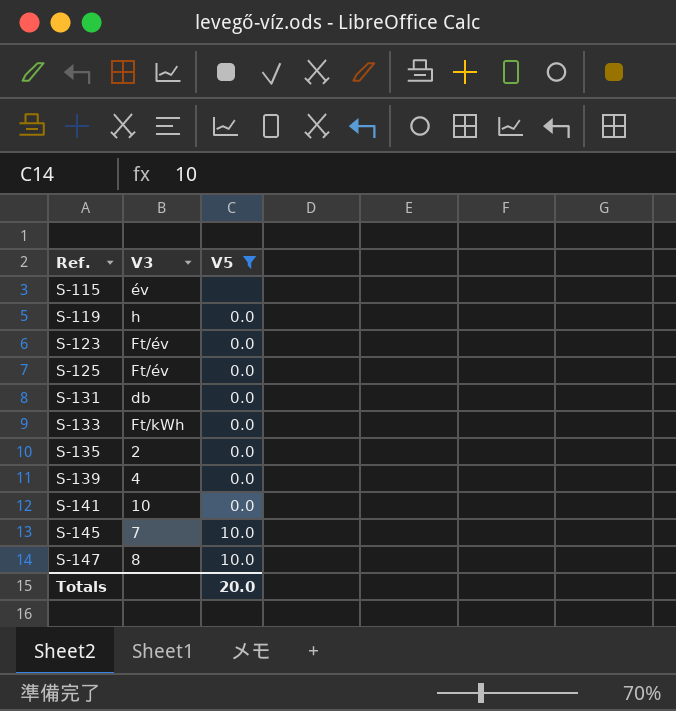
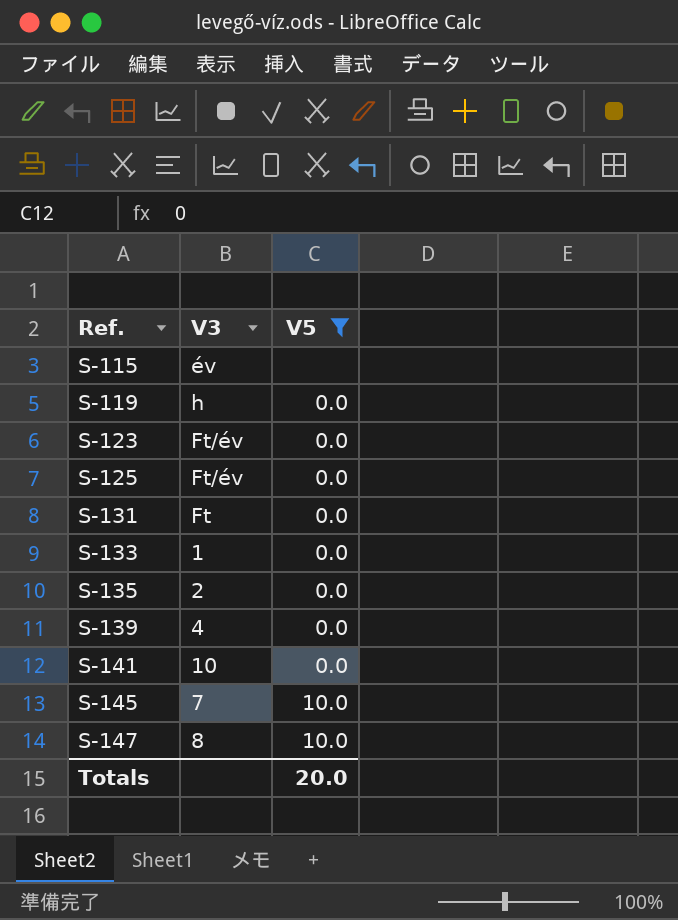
S-131 | V3: db -> Ft
S-133 | V3: Ft/kWh -> 1

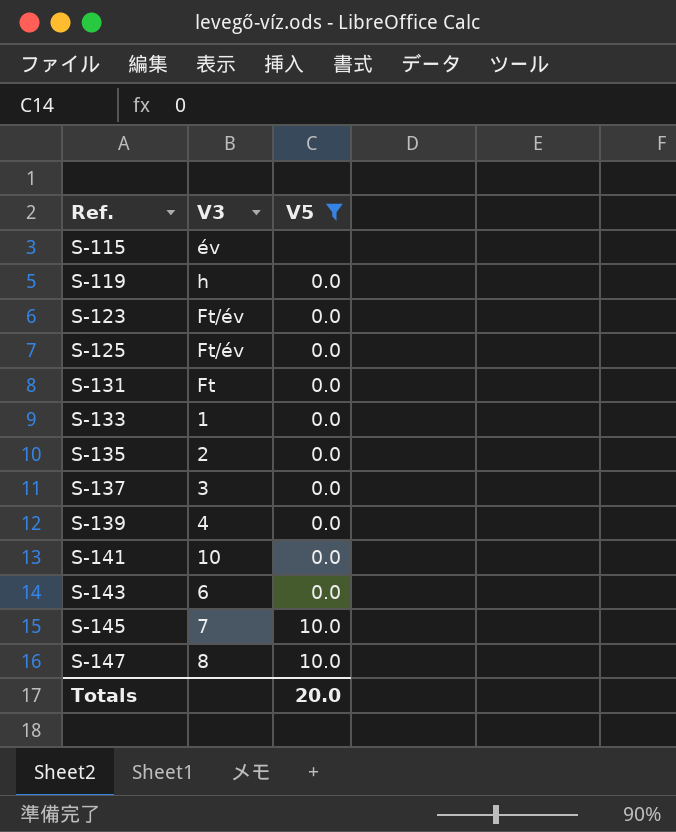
row S-137: none -> 3 | 0.0
row S-143: none -> 6 | 0.0

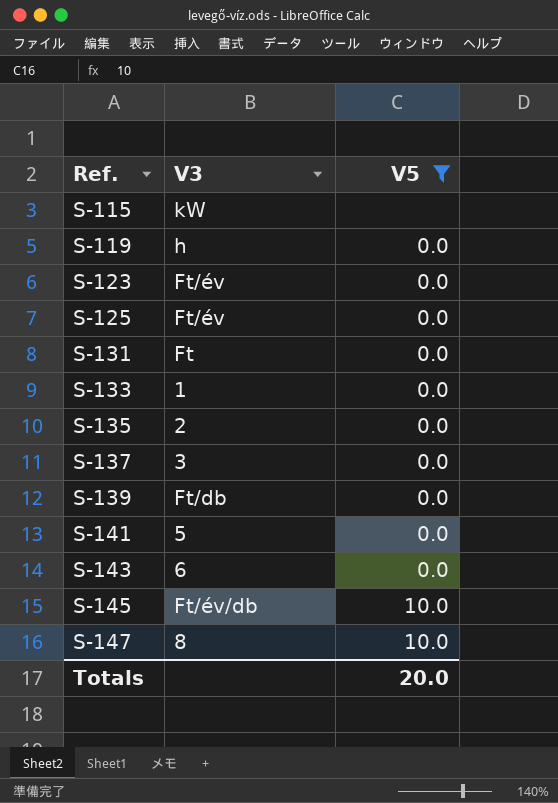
S-115 | V3: év -> kW
S-139 | V3: 4 -> Ft/db
S-141 | V3: 10 -> 5
S-145 | V3: 7 -> Ft/év/db

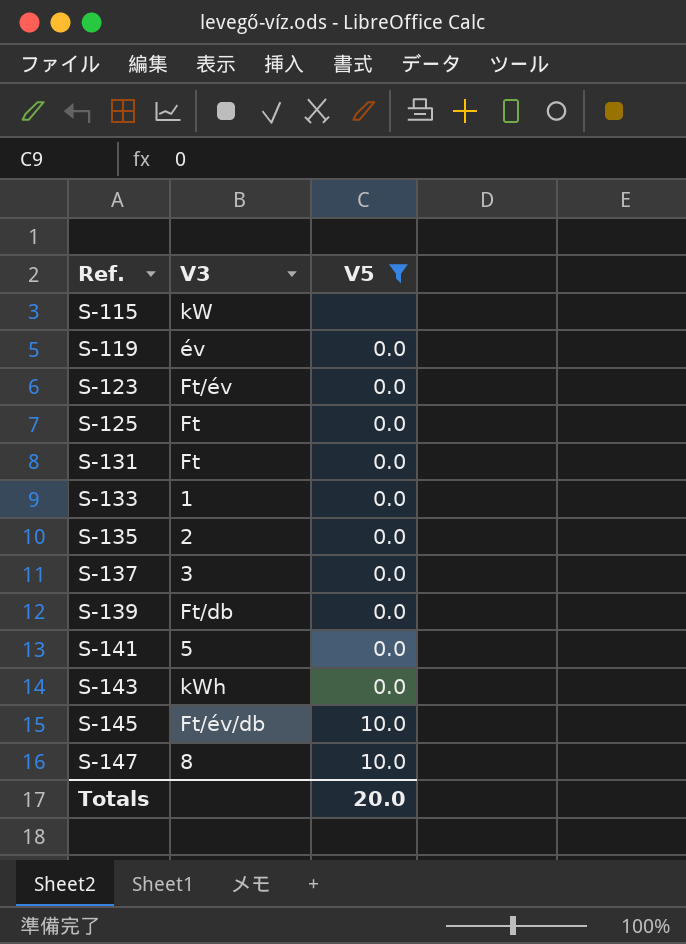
S-119 | V3: h -> év
S-125 | V3: Ft/év -> Ft
S-143 | V3: 6 -> kWh

